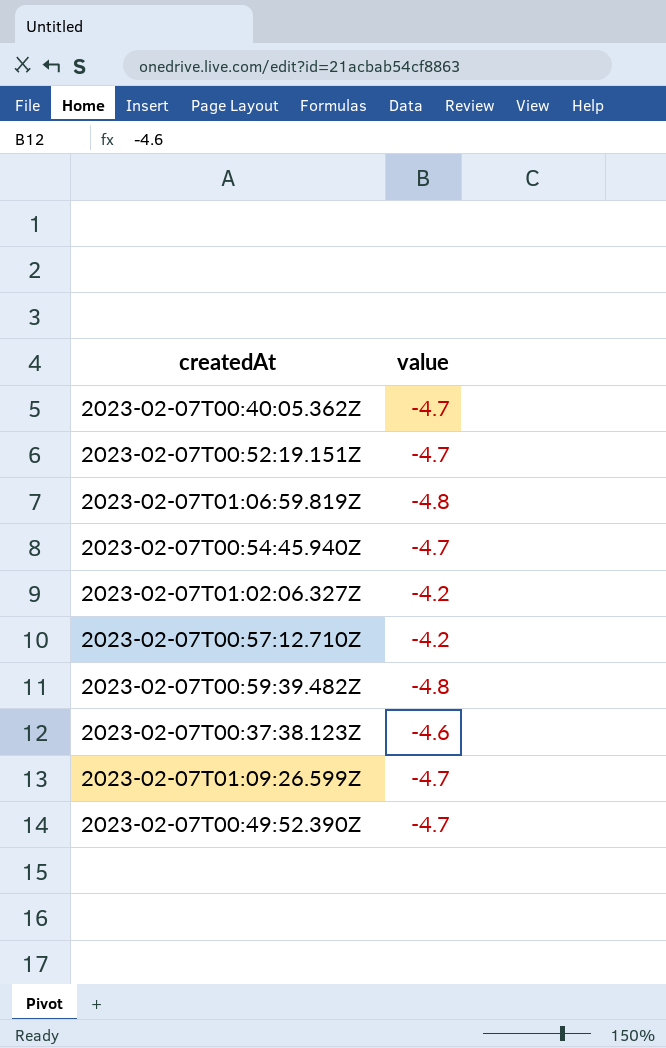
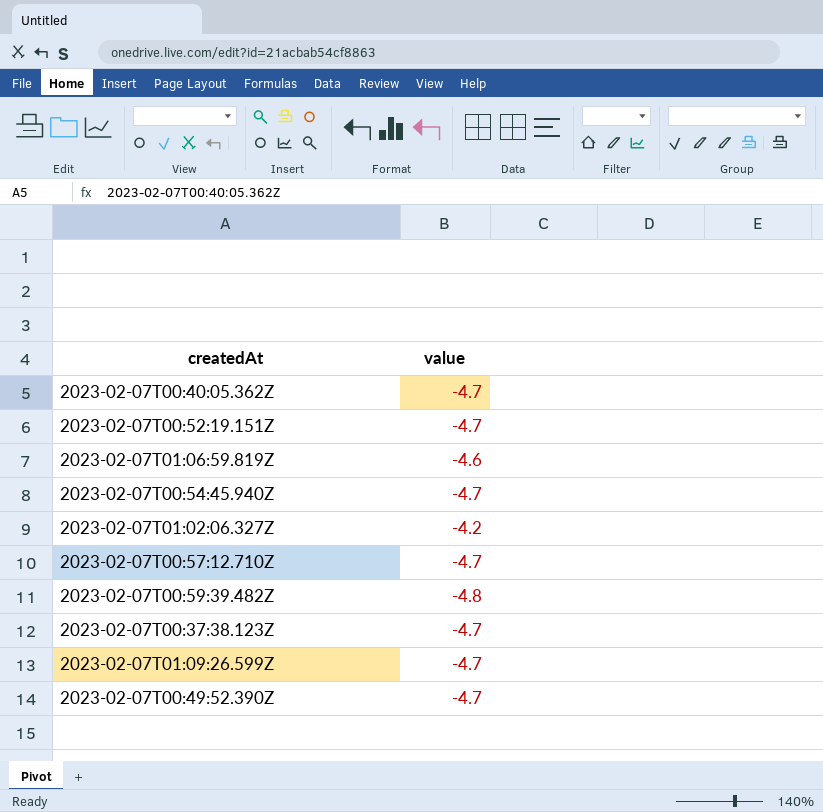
2023-02-07T01:06:59.819Z | value: -4.8 -> -4.6
2023-02-07T00:57:12.710Z | value: -4.2 -> -4.7
2023-02-07T00:37:38.123Z | value: -4.6 -> -4.7

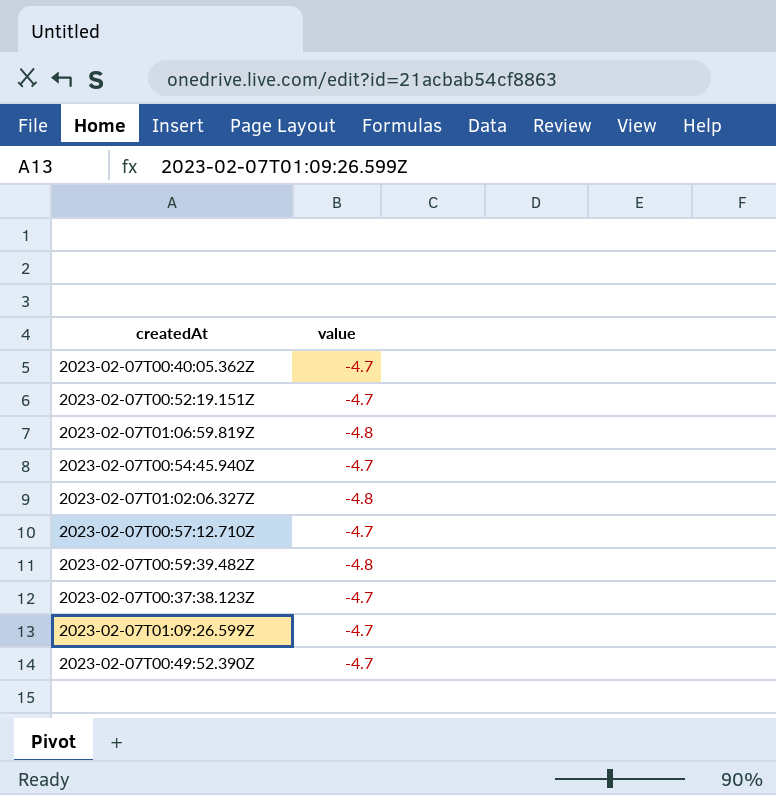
2023-02-07T01:06:59.819Z | value: -4.6 -> -4.8
2023-02-07T01:02:06.327Z | value: -4.2 -> -4.8

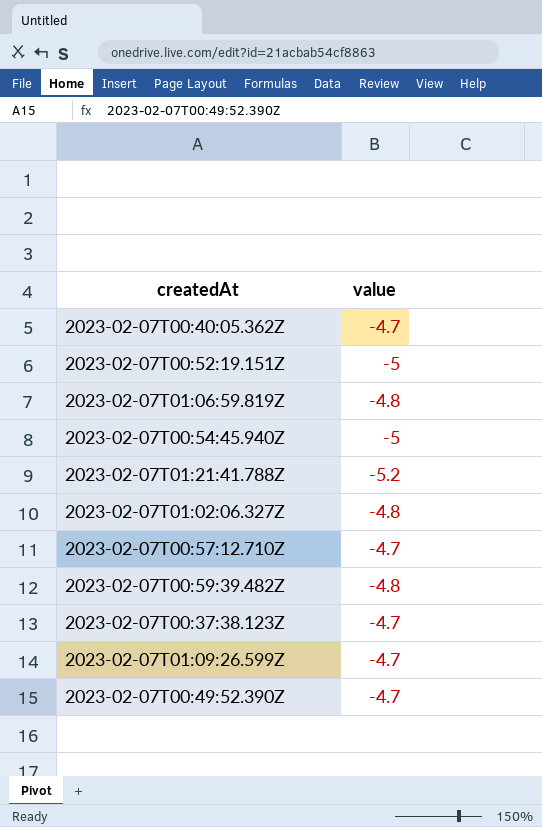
2023-02-07T00:52:19.151Z | value: -4.7 -> -5
2023-02-07T00:54:45.940Z | value: -4.7 -> -5
row 2023-02-07T01:21:41.788Z: none -> -5.2

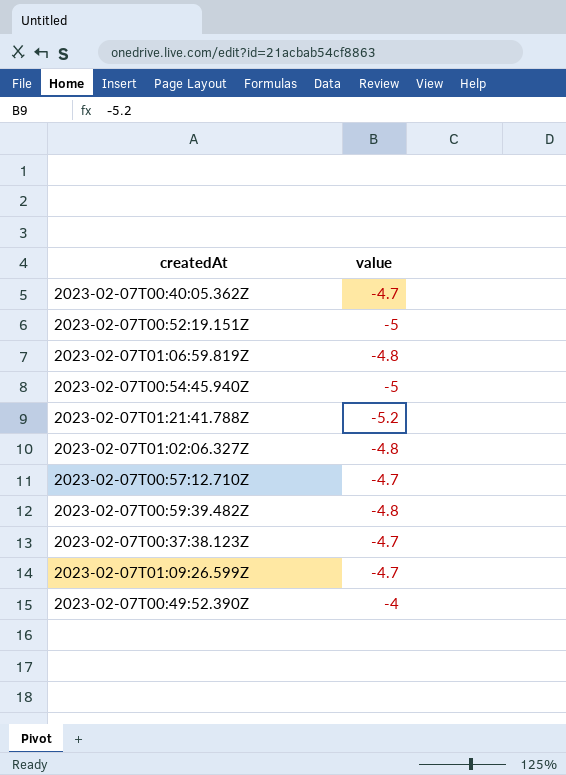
2023-02-07T00:49:52.390Z | value: -4.7 -> -4

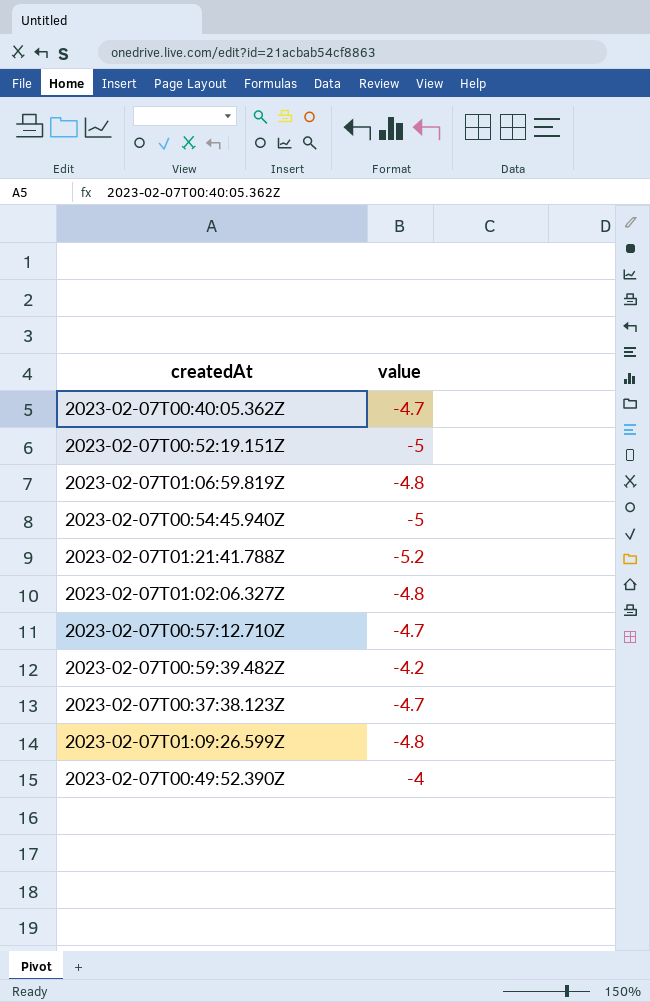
2023-02-07T00:59:39.482Z | value: -4.8 -> -4.2
2023-02-07T01:09:26.599Z | value: -4.7 -> -4.8

